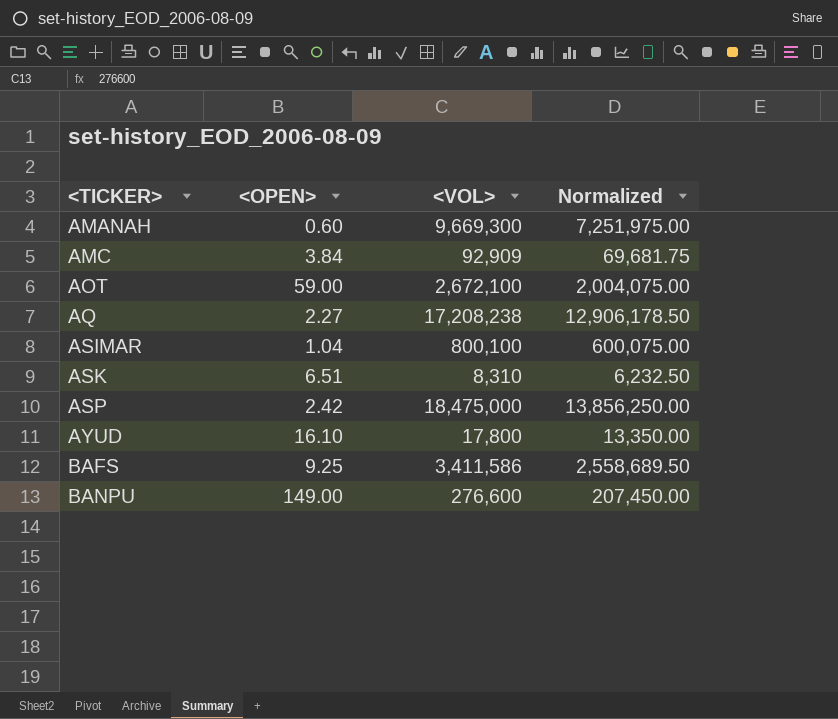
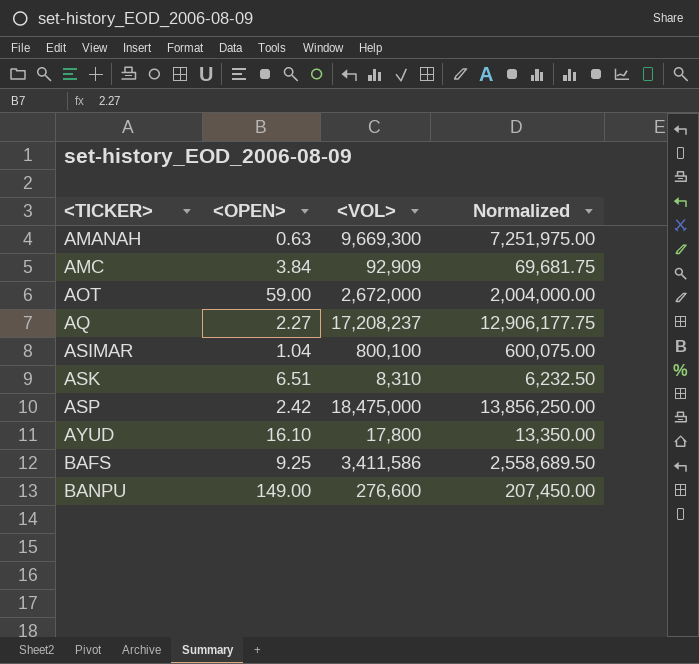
AMANAH | <OPEN>: 0.60 -> 0.63
AOT | <VOL>: 2,672,100 -> 2,672,000
AOT | Normalized: 2,004,075.00 -> 2,004,000.00
AQ | <VOL>: 17,208,238 -> 17,208,237
AQ | Normalized: 12,906,178.50 -> 12,906,177.75

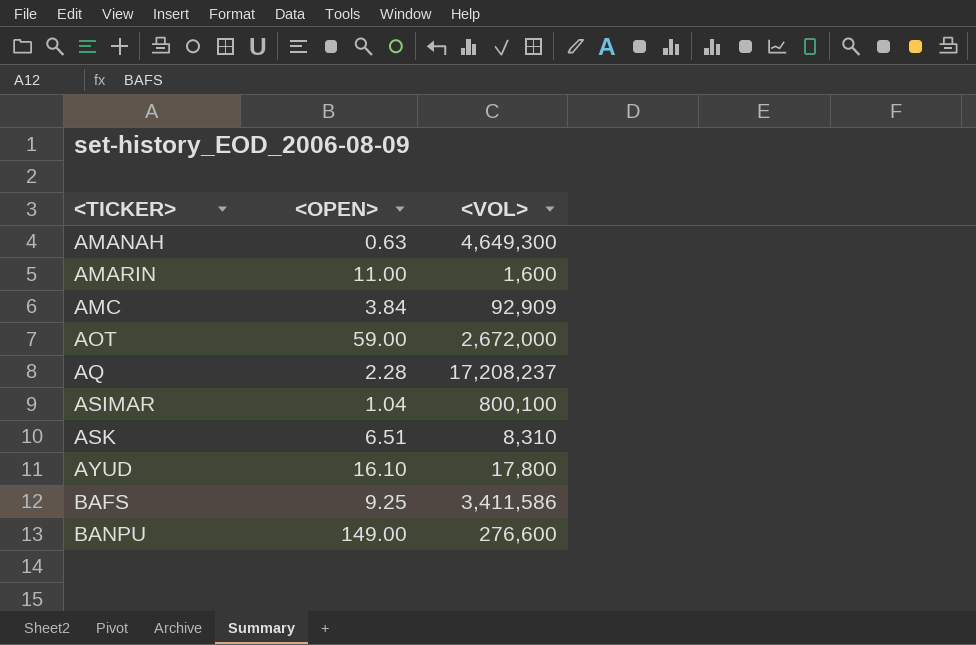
column Normalized | formula: [<VOL>] * 0.75 -> none
row ASP: 2.42 | 18,475,000 | 13,856,250.00 -> none
AMANAH | <VOL>: 9,669,300 -> 4,649,300
row AMARIN: none -> 11.00 | 1,600
AQ | <OPEN>: 2.27 -> 2.28

